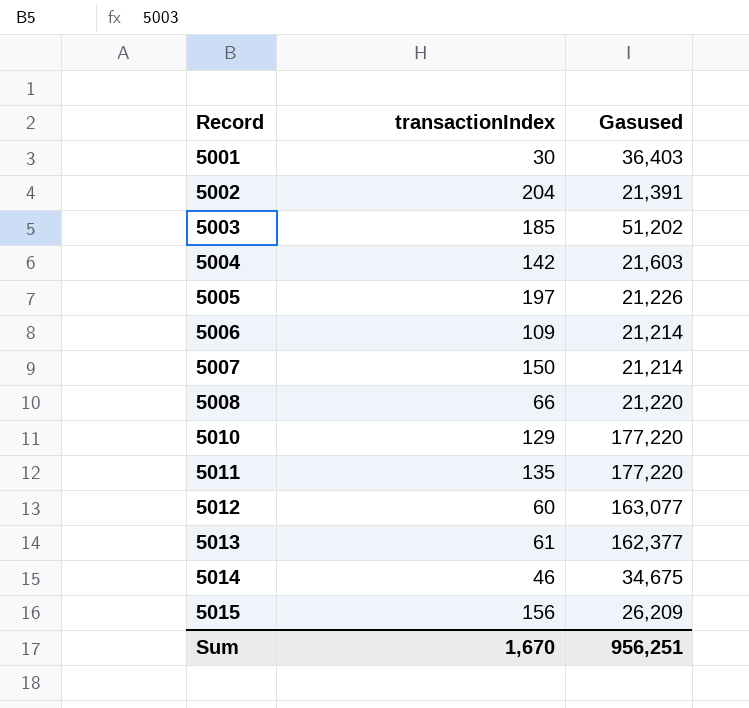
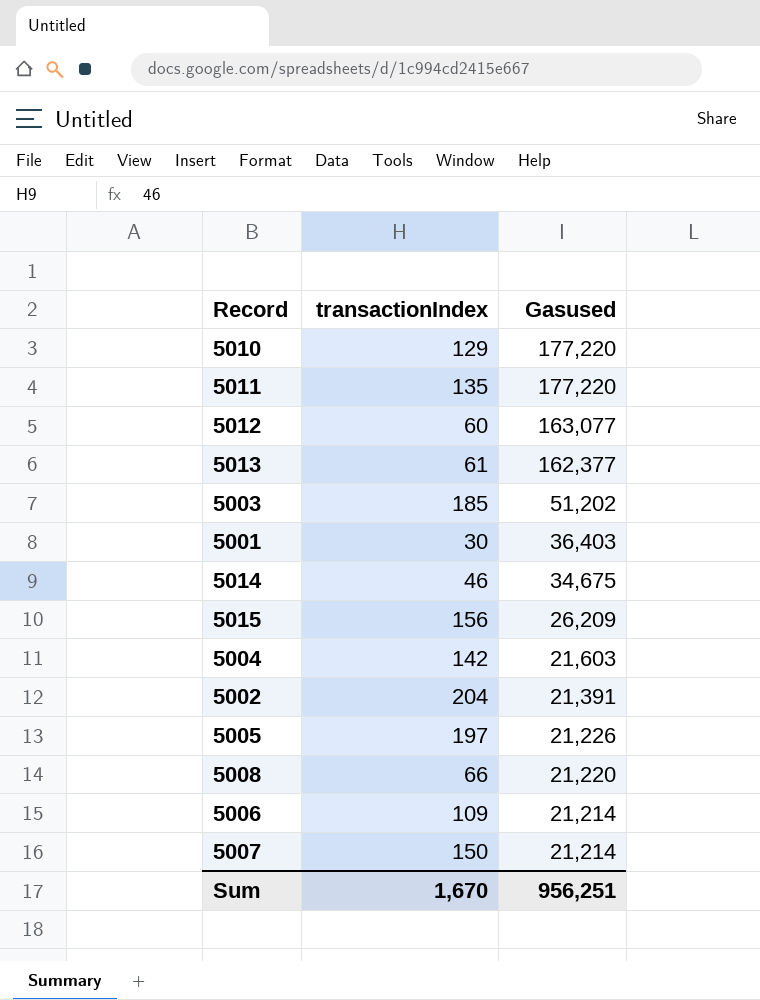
row order: Record ascending -> Gasused descending

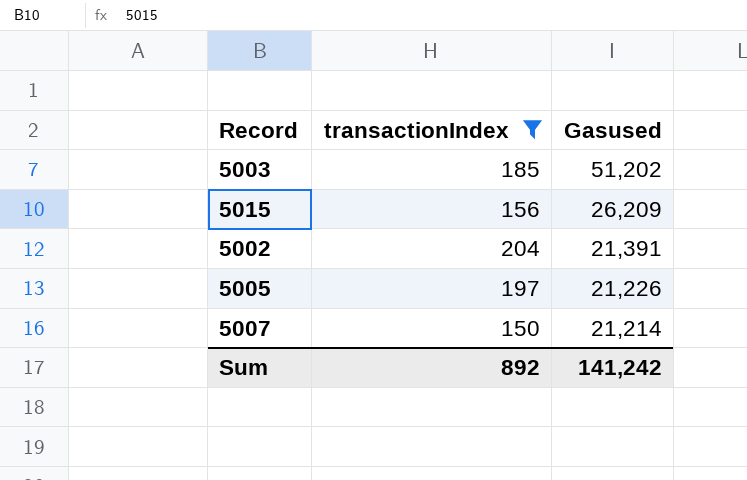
filter: none -> transactionIndex >= 150
Sum | transactionIndex: 1,670 -> 892
Sum | Gasused: 956,251 -> 141,242

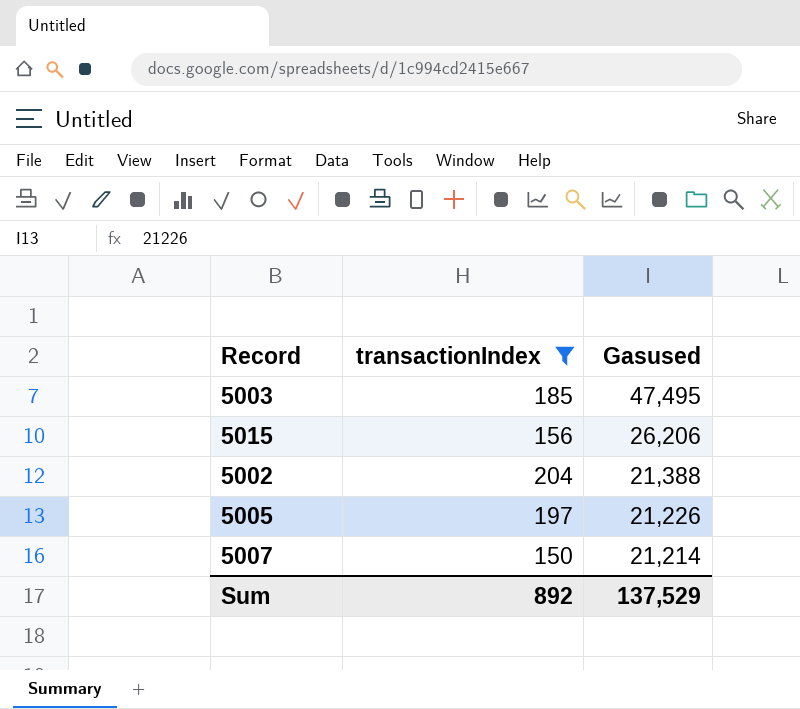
5003 | Gasused: 51,202 -> 47,495
5015 | Gasused: 26,209 -> 26,206
5002 | Gasused: 21,391 -> 21,388
Sum | Gasused: 141,242 -> 137,529

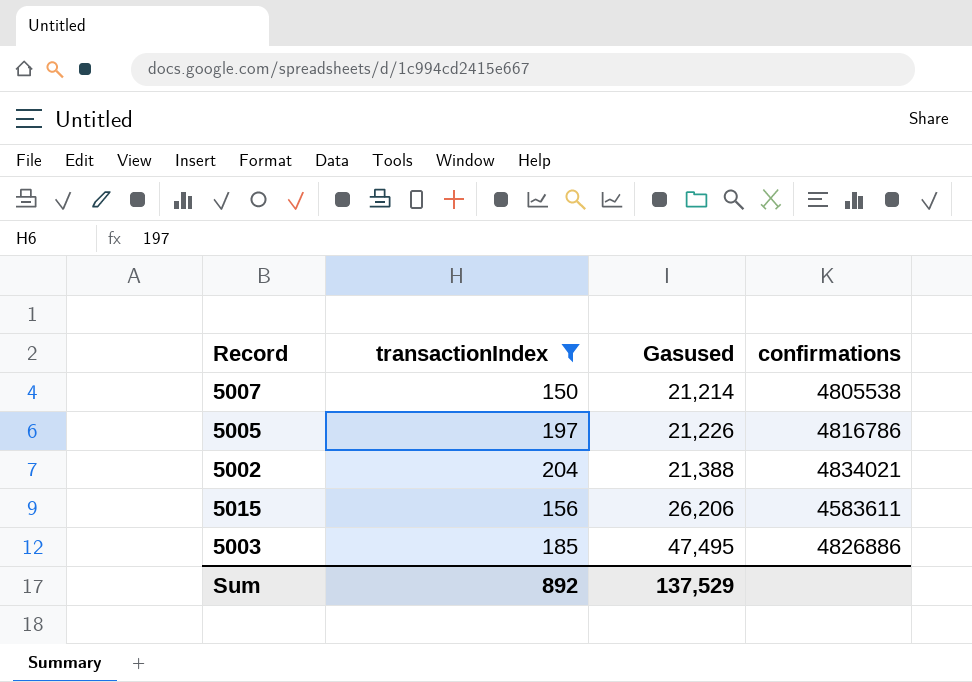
row order: Gasused descending -> Gasused ascending
column confirmations | position: none -> 4

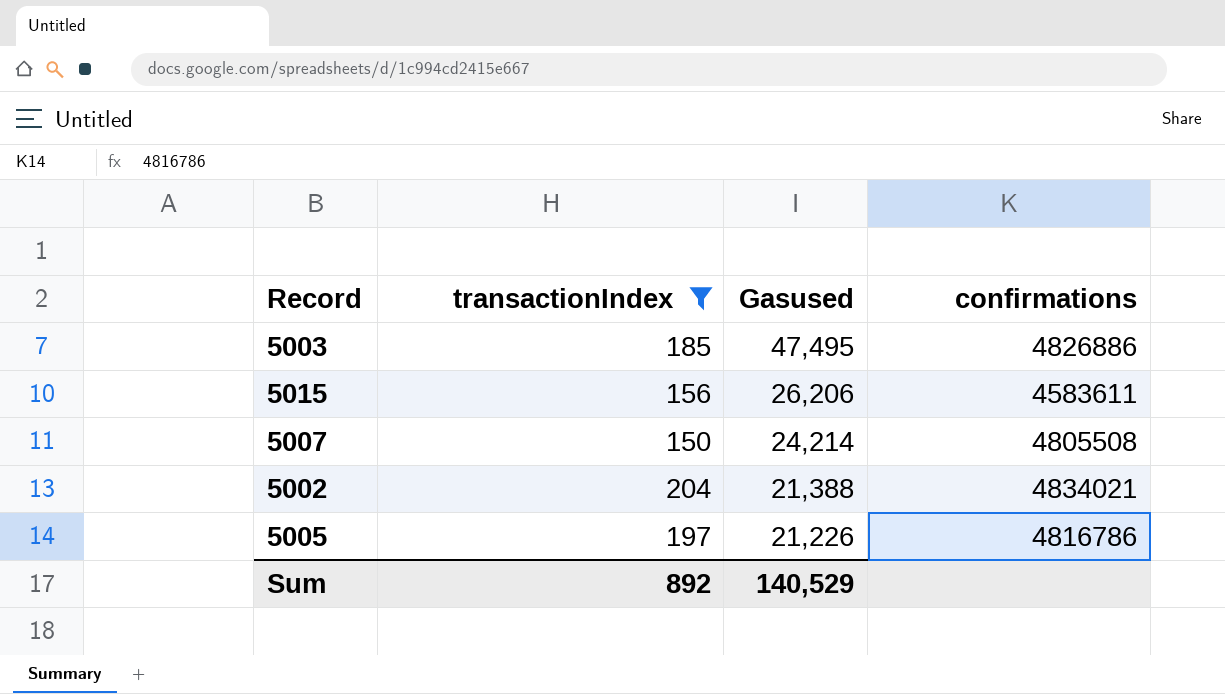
row order: Gasused ascending -> Gasused descending
5007 | Gasused: 21,214 -> 24,214
5007 | confirmations: 4805538 -> 4805508
Sum | Gasused: 137,529 -> 140,529

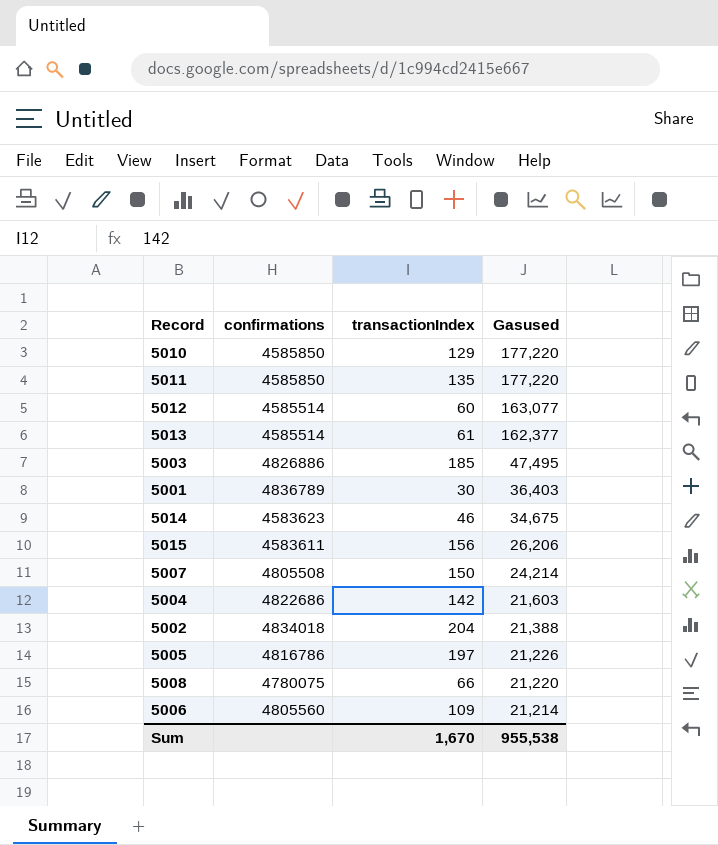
filter: transactionIndex >= 150 -> none
column confirmations | position: 4 -> 2
5002 | confirmations: 4834021 -> 4834018
Sum | transactionIndex: 892 -> 1,670
Sum | Gasused: 140,529 -> 955,538

